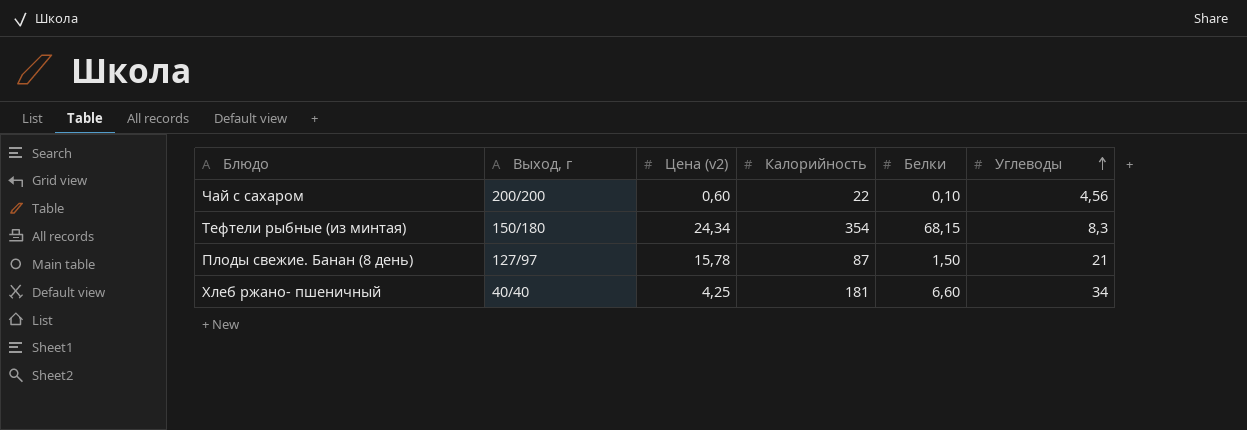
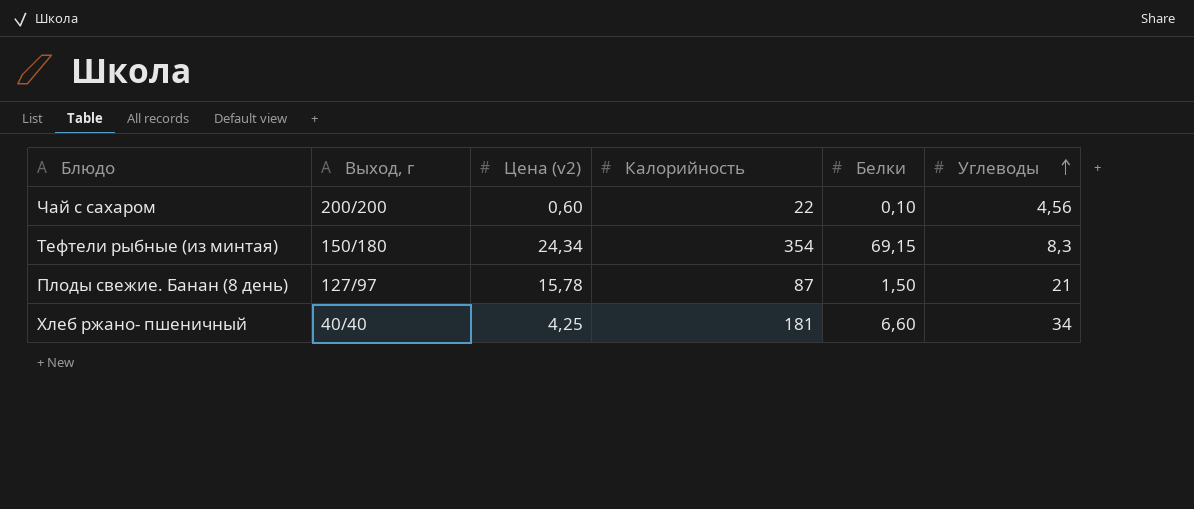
Тефтели рыбные (из минтая) | Белки: 68,15 -> 69,15

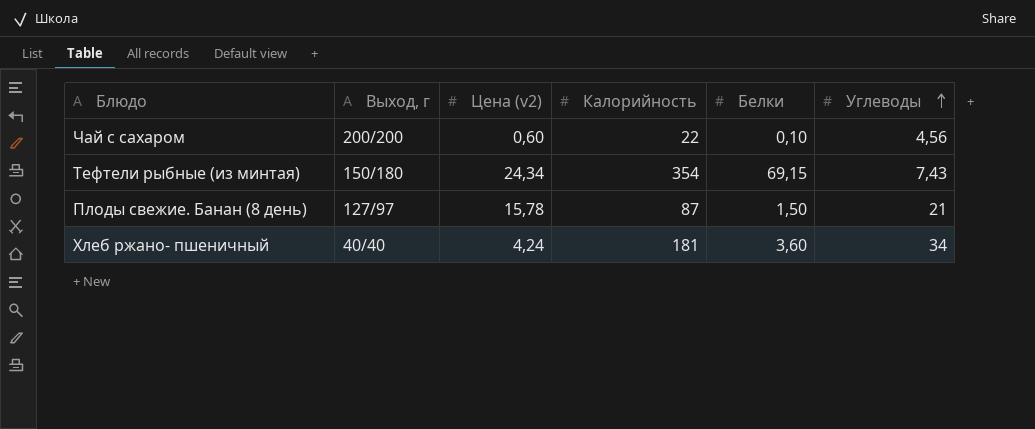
Тефтели рыбные (из минтая) | Углеводы: 8,3 -> 7,43
Хлеб ржано- пшеничный | Цена (v2): 4,25 -> 4,24
Хлеб ржано- пшеничный | Белки: 6,60 -> 3,60

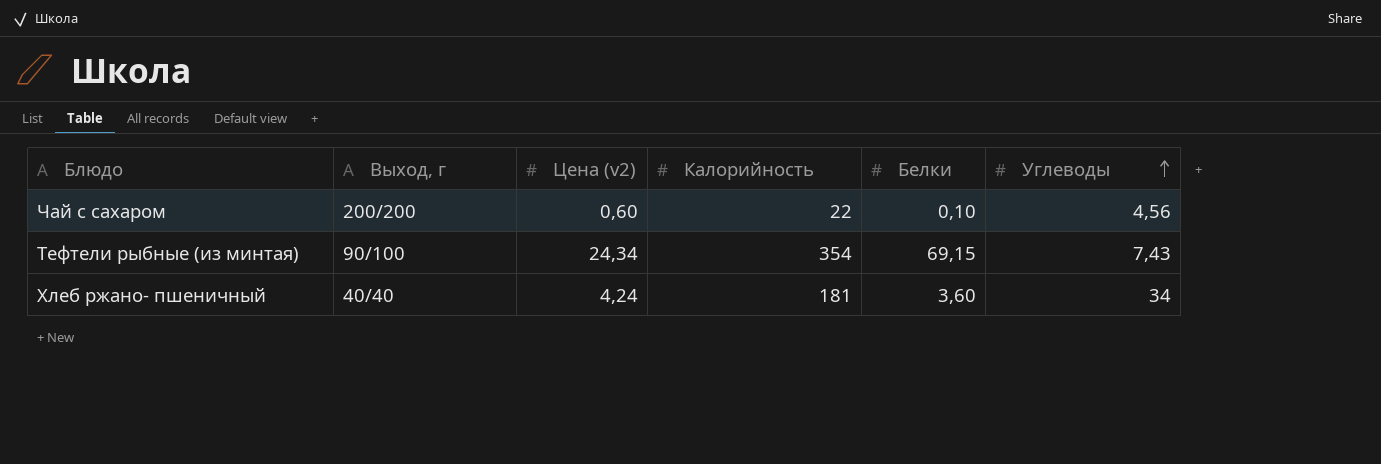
row Плоды свежие. Банан (8 день): 127/97 | 15,78 | 87 | 1,50 | 21 -> none
Тефтели рыбные (из минтая) | Выход, г: 150/180 -> 90/100

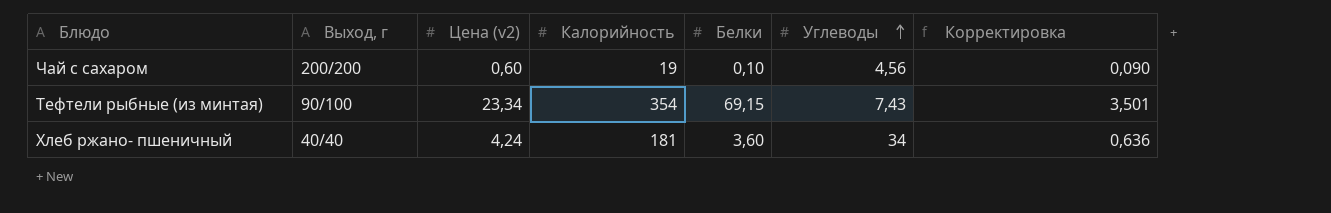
column Корректировка | formula: none -> [Цена (v2)] * 0,15
Чай с сахаром | Калорийность: 22 -> 19
Тефтели рыбные (из минтая) | Цена (v2): 24,34 -> 23,34

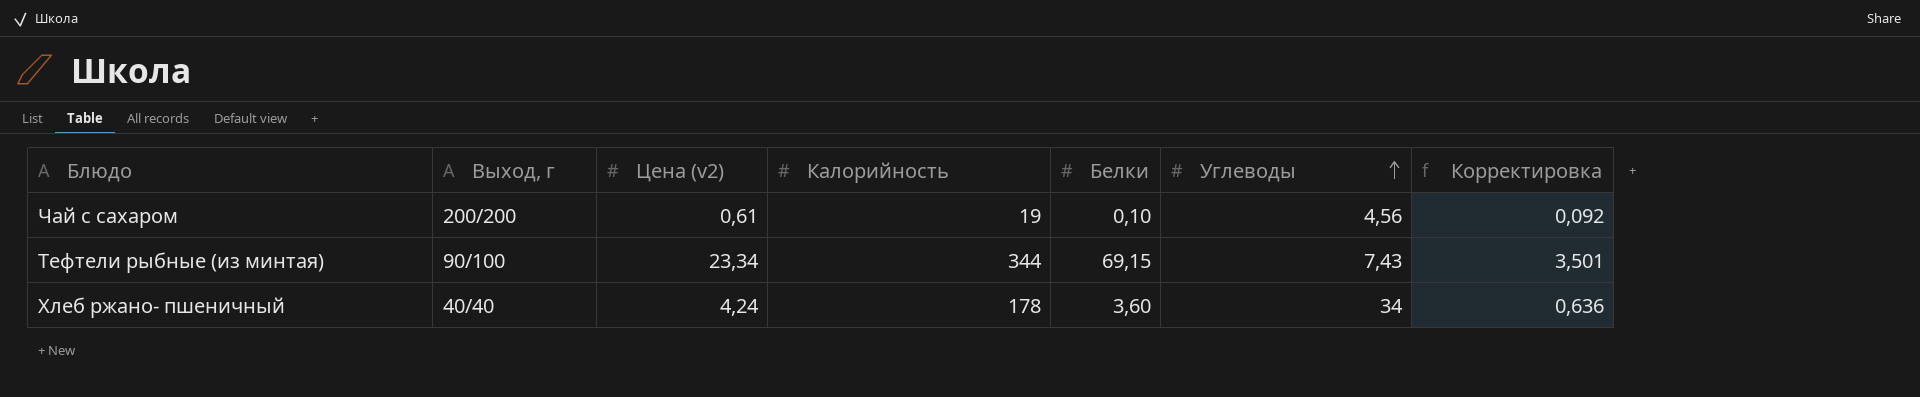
Чай с сахаром | Цена (v2): 0,60 -> 0,61
Чай с сахаром | Корректировка: 0,090 -> 0,092
Тефтели рыбные (из минтая) | Калорийность: 354 -> 344
Хлеб ржано- пшеничный | Калорийность: 181 -> 178

